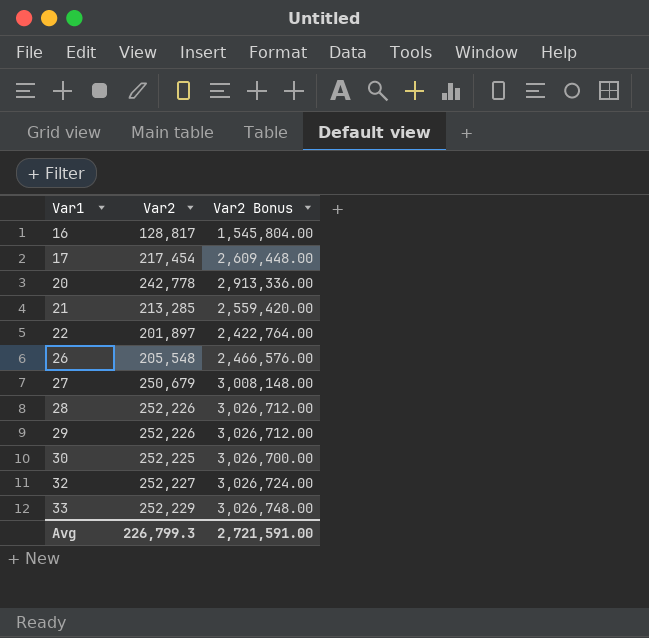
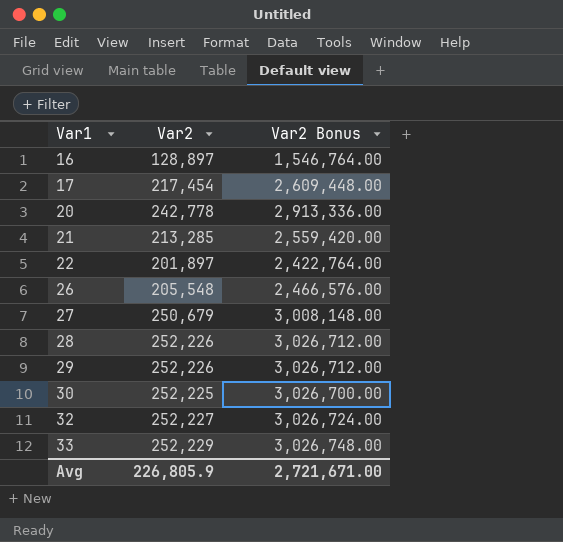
16 | Var2: 128,817 -> 128,897
16 | Var2 Bonus: 1,545,804.00 -> 1,546,764.00
Avg | Var2: 226,799.3 -> 226,805.9
Avg | Var2 Bonus: 2,721,591.00 -> 2,721,671.00

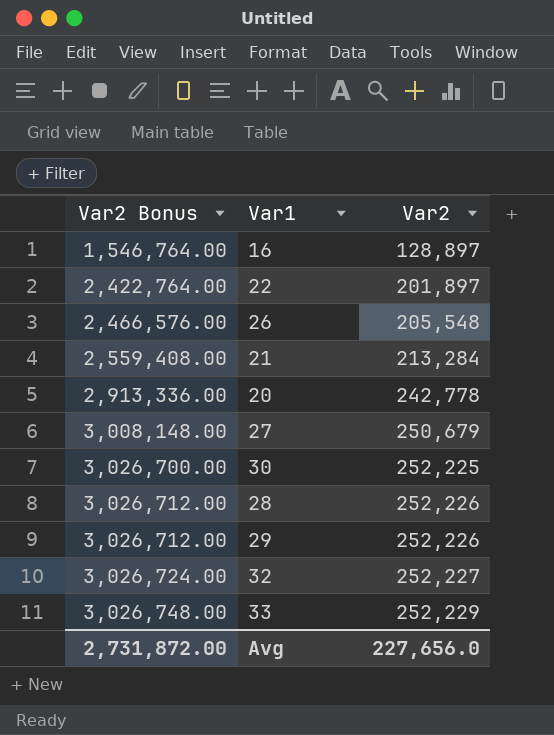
row order: Var1 ascending -> Var2 Bonus ascending
column Var2 Bonus | position: 3 -> 1
row 17: 217,454 | 2,609,448.00 -> none
21 | Var2 Bonus: 2,559,420.00 -> 2,559,408.00
21 | Var2: 213,285 -> 213,284
Avg | Var2 Bonus: 2,721,671.00 -> 2,731,872.00
Avg | Var2: 226,805.9 -> 227,656.0

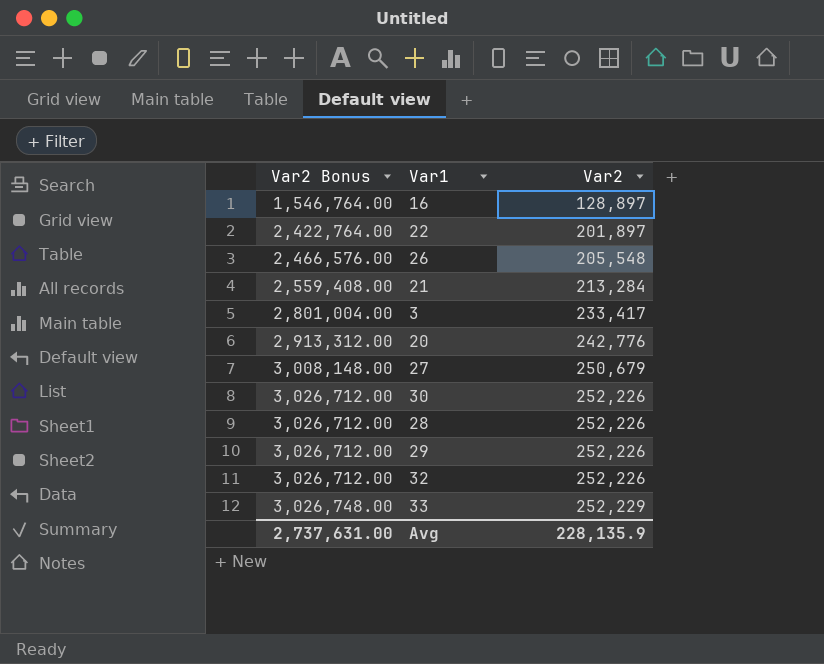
row 3: none -> 2,801,004.00 | 233,417
20 | Var2 Bonus: 2,913,336.00 -> 2,913,312.00
20 | Var2: 242,778 -> 242,776
30 | Var2 Bonus: 3,026,700.00 -> 3,026,712.00
30 | Var2: 252,225 -> 252,226
32 | Var2 Bonus: 3,026,724.00 -> 3,026,712.00
32 | Var2: 252,227 -> 252,226
Avg | Var2 Bonus: 2,731,872.00 -> 2,737,631.00
Avg | Var2: 227,656.0 -> 228,135.9

